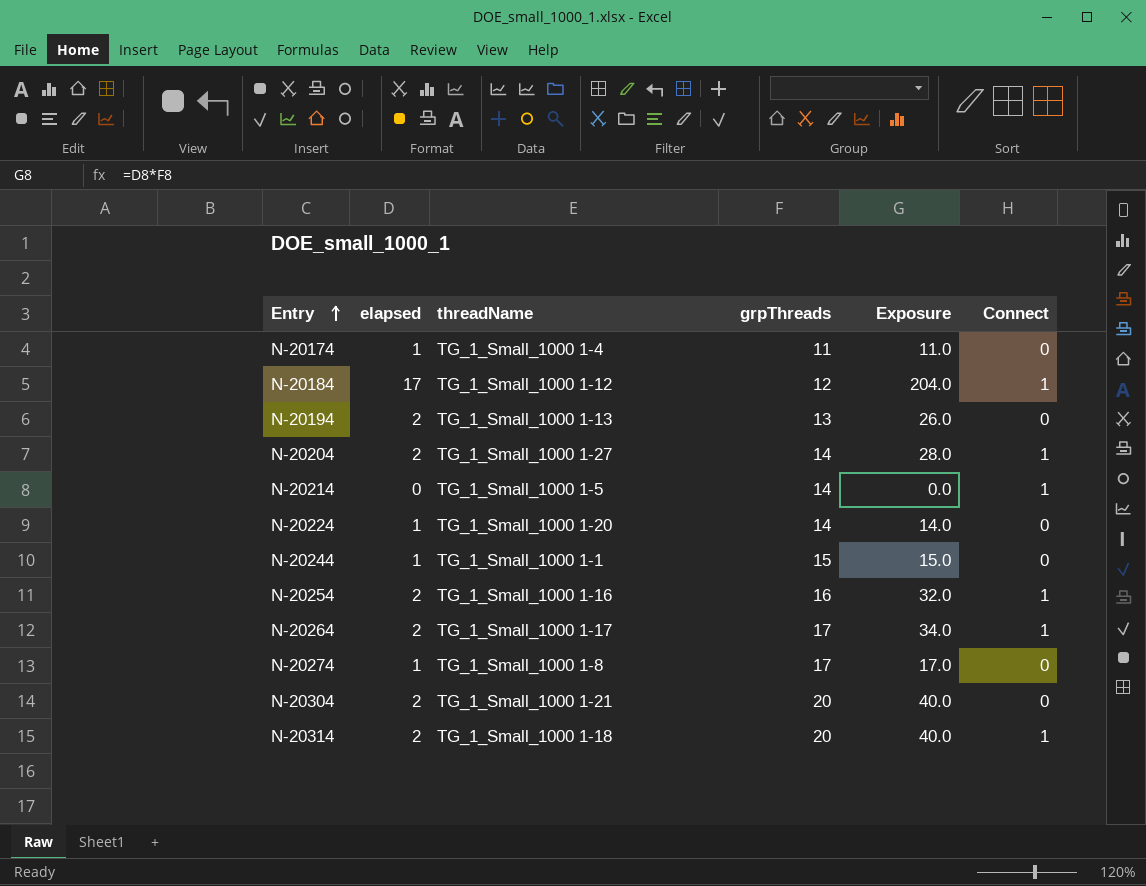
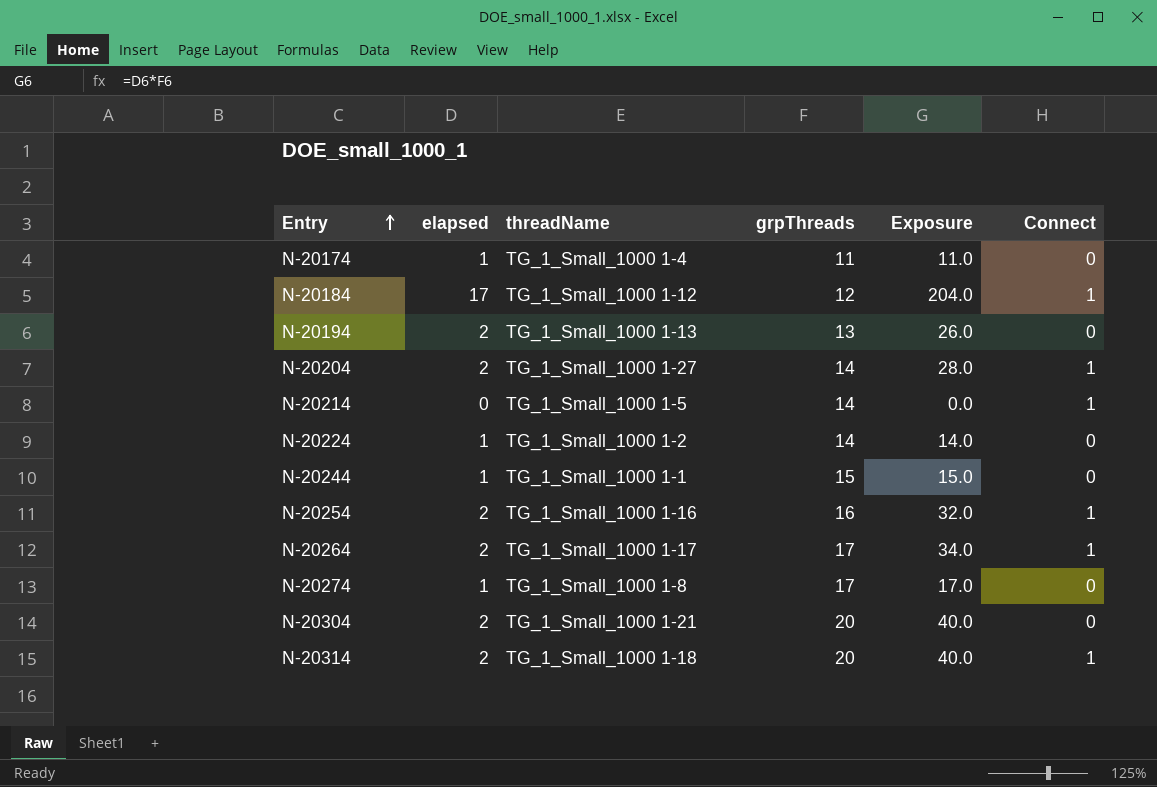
N-20224 | threadName: TG_1_Small_1000 1-20 -> TG_1_Small_1000 1-2

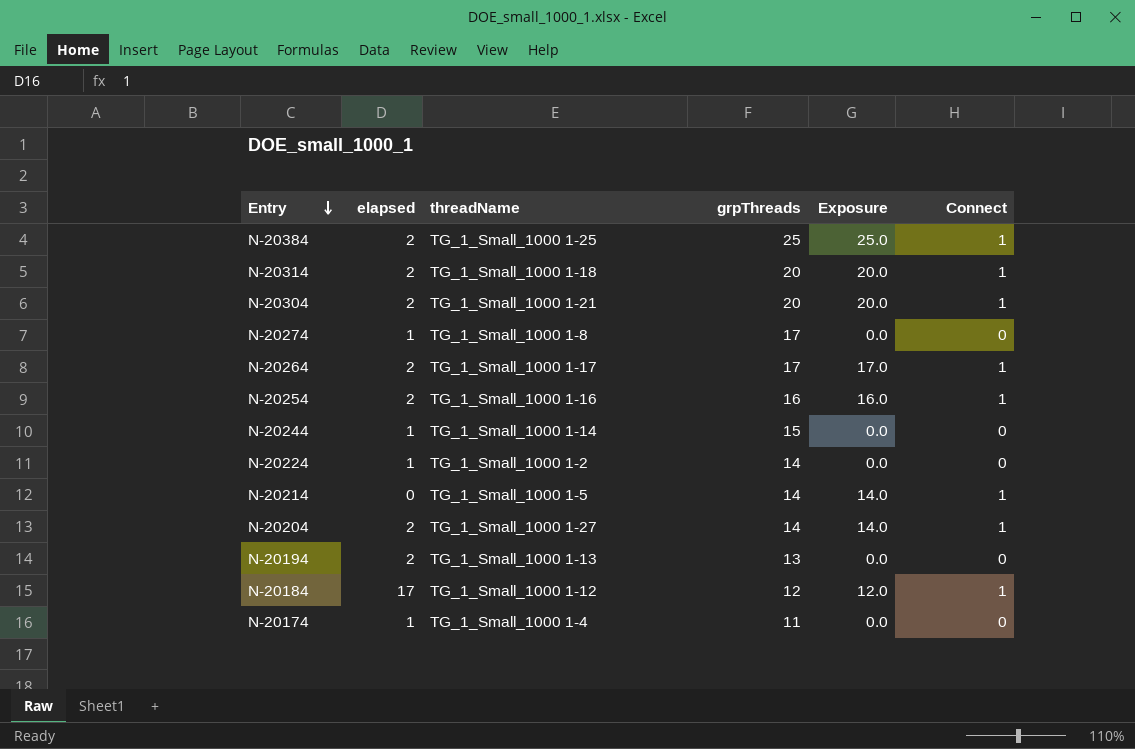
row order: Entry ascending -> Entry descending
column Exposure | formula: [elapsed] * [grpThreads] -> [grpThreads] * [Connect]
row N-20384: none -> 2 | TG_1_Small_1000 1-25 | 25 | 25.0 | 1
N-20304 | Connect: 0 -> 1
N-20244 | threadName: TG_1_Small_1000 1-1 -> TG_1_Small_1000 1-14

